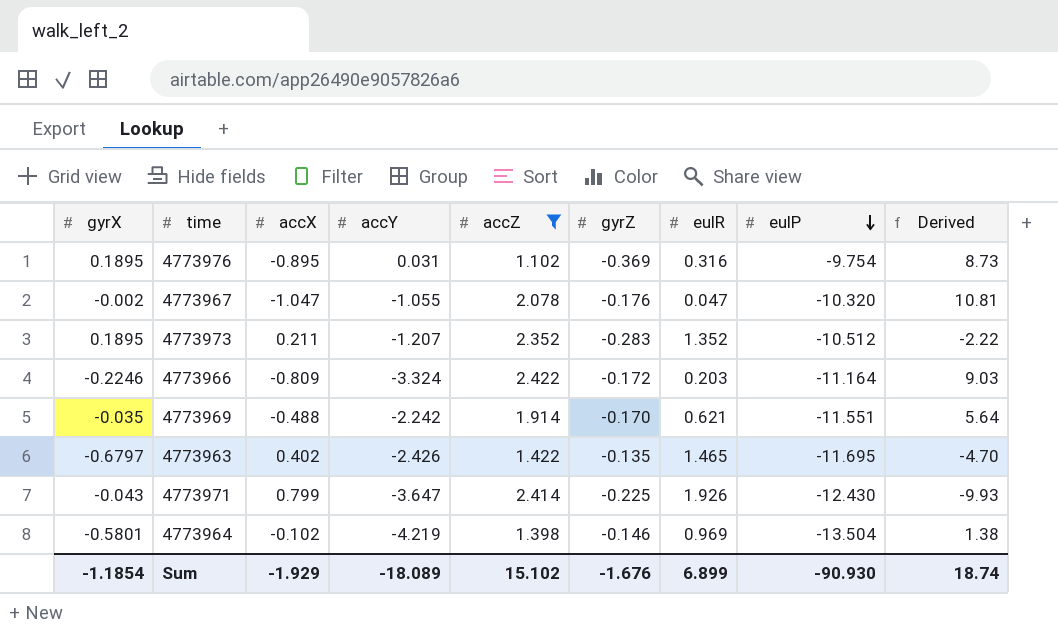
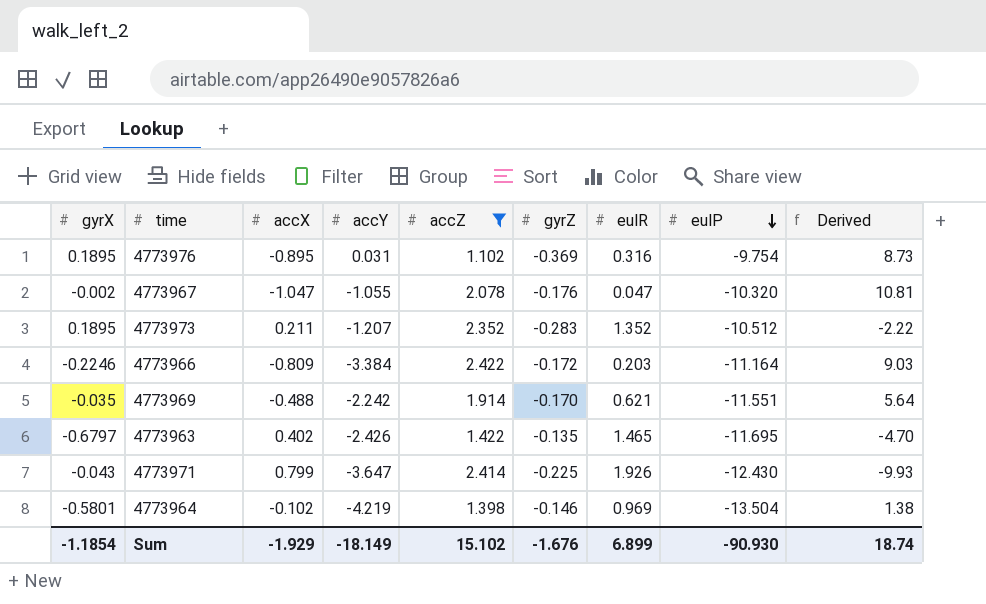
4773966 | accY: -3.324 -> -3.384
Sum | accY: -18.089 -> -18.149

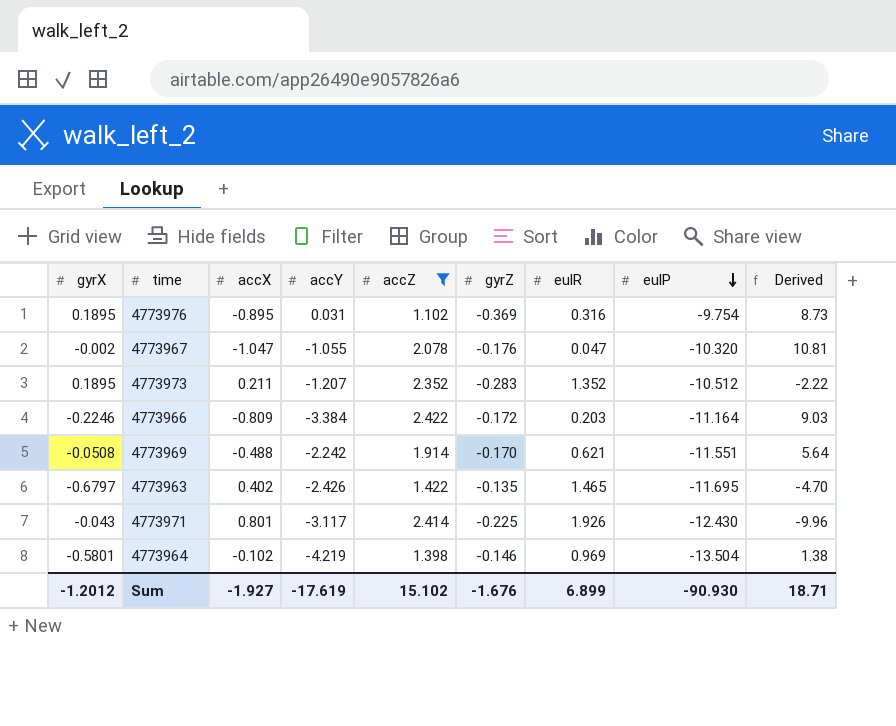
4773969 | gyrX: -0.035 -> -0.0508
4773971 | accX: 0.799 -> 0.801
4773971 | accY: -3.647 -> -3.117
4773971 | Derived: -9.93 -> -9.96
Sum | gyrX: -1.1854 -> -1.2012
Sum | accX: -1.929 -> -1.927
Sum | accY: -18.149 -> -17.619
Sum | Derived: 18.74 -> 18.71

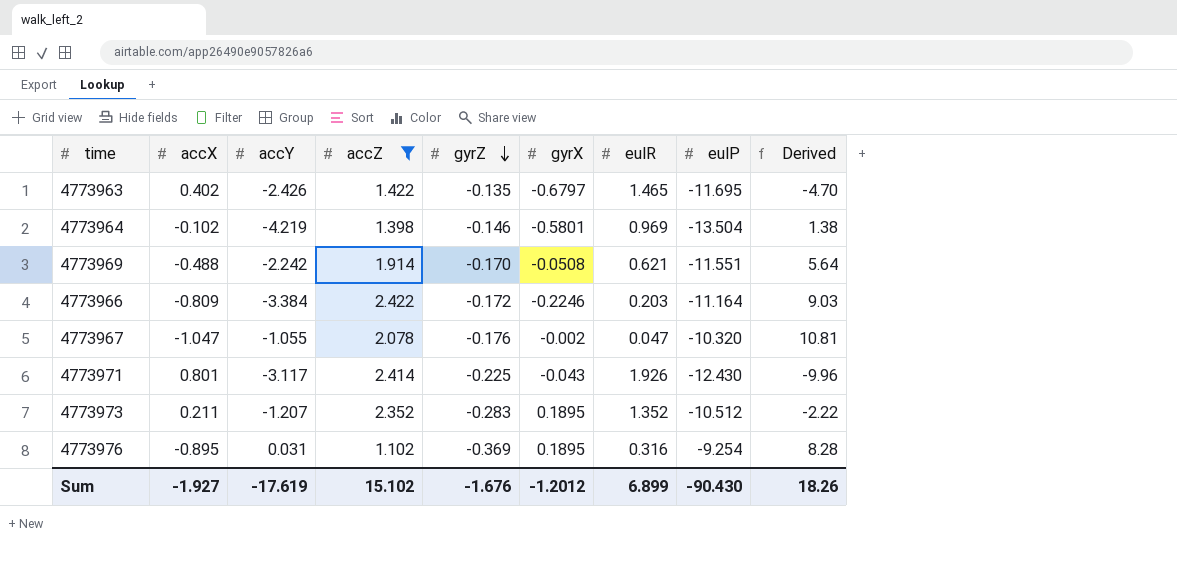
row order: eulP descending -> gyrZ descending
column gyrX | position: 1 -> 6
4773976 | eulP: -9.754 -> -9.254
4773976 | Derived: 8.73 -> 8.28
Sum | eulP: -90.930 -> -90.430
Sum | Derived: 18.71 -> 18.26

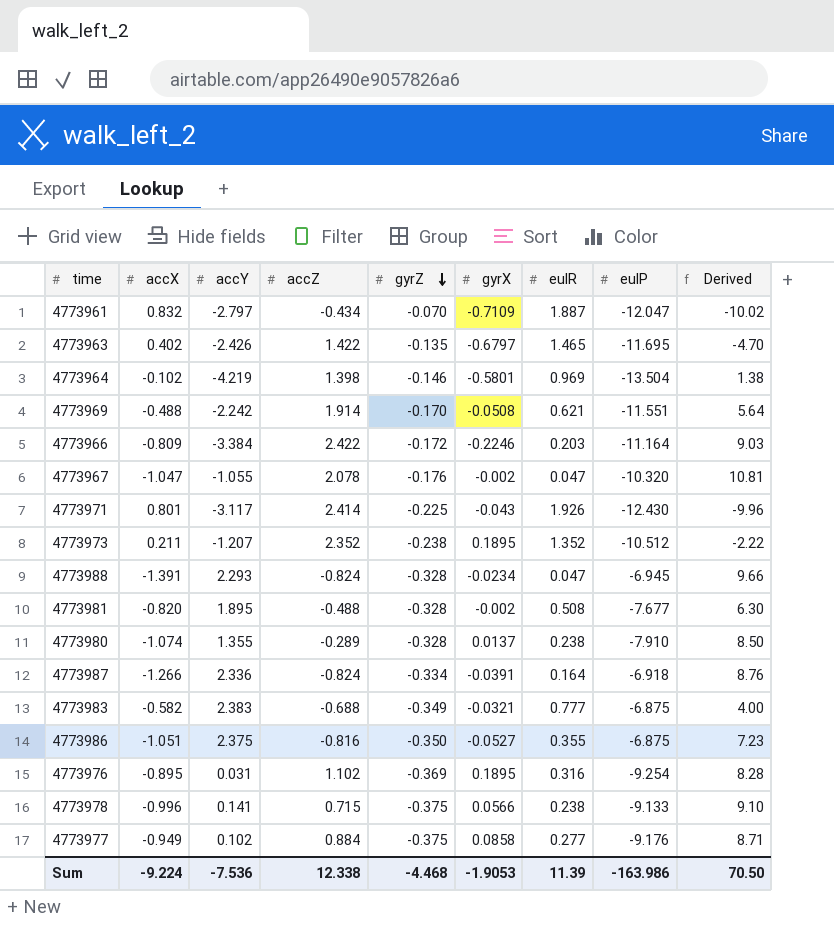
filter: accZ >= 1.102 -> none
4773973 | gyrZ: -0.283 -> -0.238
Sum | accX: -1.927 -> -9.224
Sum | accY: -17.619 -> -7.536
Sum | accZ: 15.102 -> 12.338
Sum | gyrZ: -1.676 -> -4.468
Sum | gyrX: -1.2012 -> -1.9053
Sum | eulR: 6.899 -> 11.39
Sum | eulP: -90.430 -> -163.986
Sum | Derived: 18.26 -> 70.50

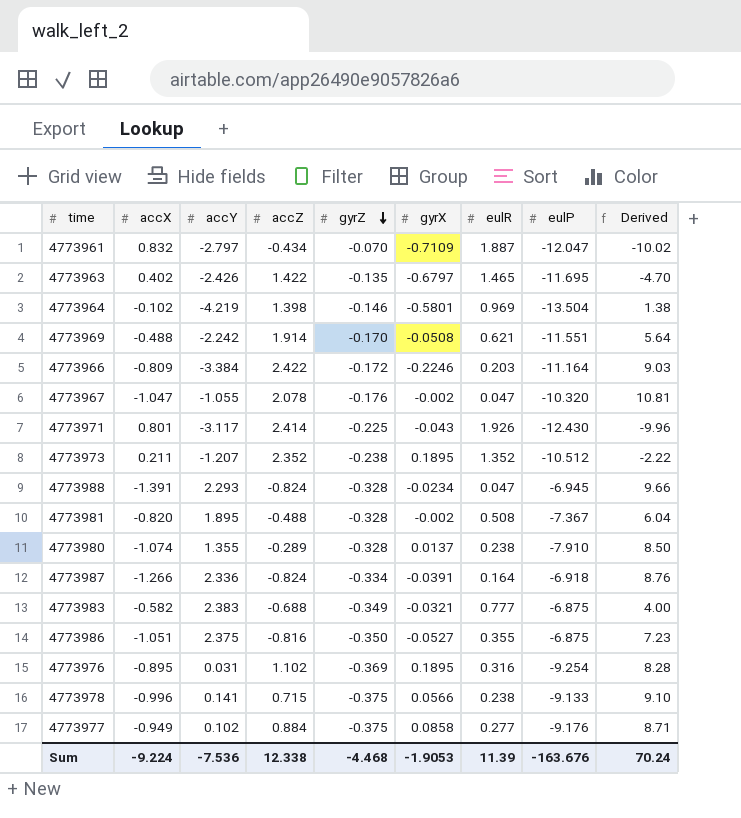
4773981 | eulP: -7.677 -> -7.367
4773981 | Derived: 6.30 -> 6.04
Sum | eulP: -163.986 -> -163.676
Sum | Derived: 70.50 -> 70.24

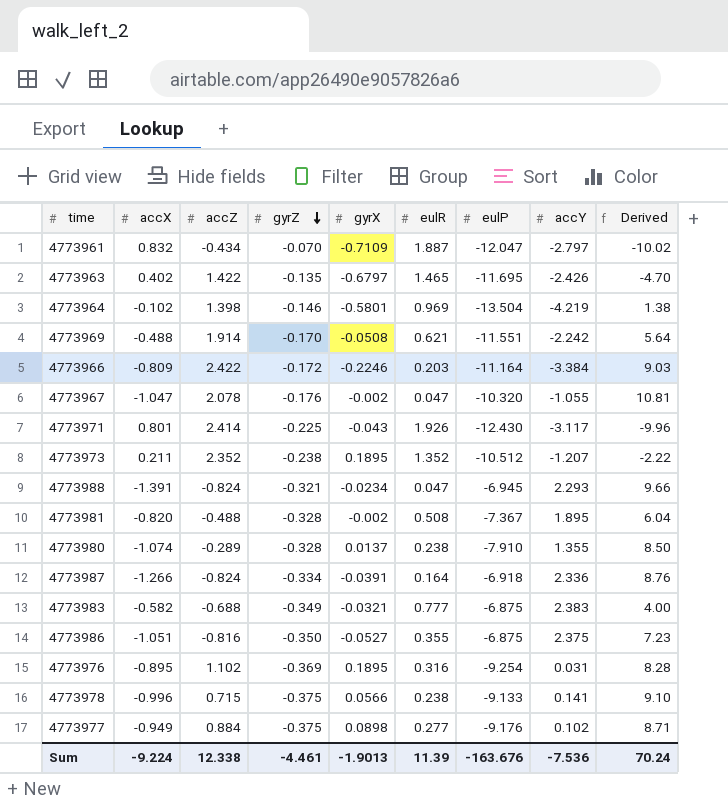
column accY | position: 3 -> 8
4773988 | gyrZ: -0.328 -> -0.321
4773977 | gyrX: 0.0858 -> 0.0898
Sum | gyrZ: -4.468 -> -4.461
Sum | gyrX: -1.9053 -> -1.9013

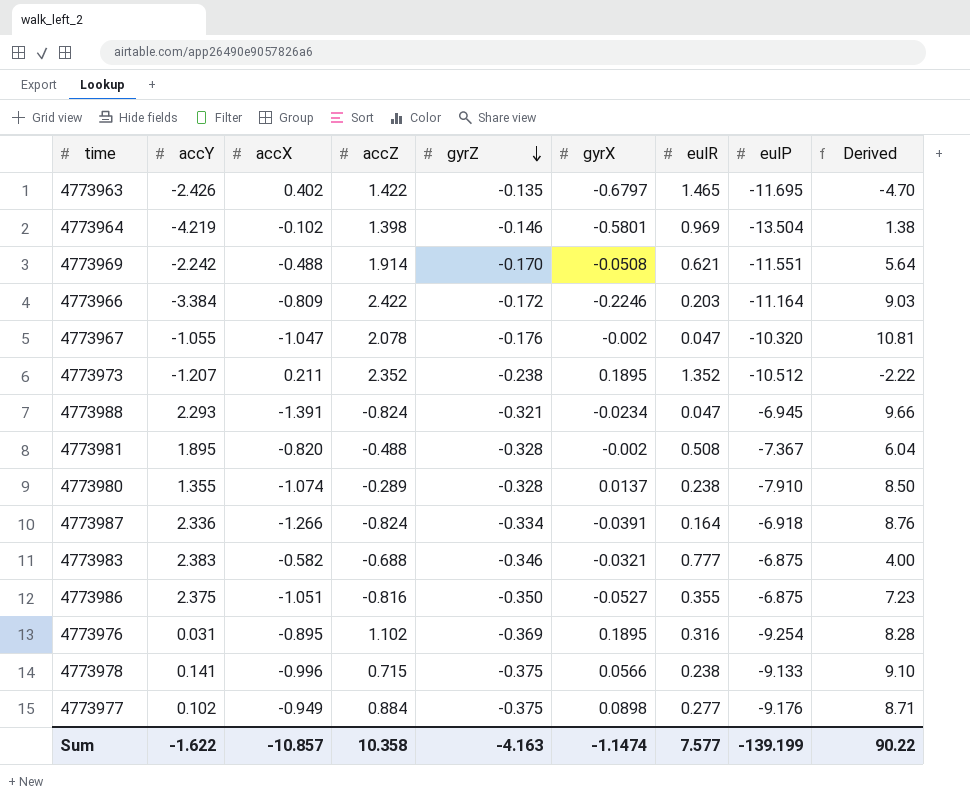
column accY | position: 8 -> 2
row 4773961: 0.832 | -0.434 | -0.070 | -0.7109 | 1.887 | -12.047 | -2.797 | -10.02 -> none
row 4773971: 0.801 | 2.414 | -0.225 | -0.043 | 1.926 | -12.430 | -3.117 | -9.96 -> none
4773983 | gyrZ: -0.349 -> -0.346
Sum | accY: -7.536 -> -1.622
Sum | accX: -9.224 -> -10.857
Sum | accZ: 12.338 -> 10.358
Sum | gyrZ: -4.461 -> -4.163
Sum | gyrX: -1.9013 -> -1.1474
Sum | eulR: 11.39 -> 7.577
Sum | eulP: -163.676 -> -139.199
Sum | Derived: 70.24 -> 90.22

